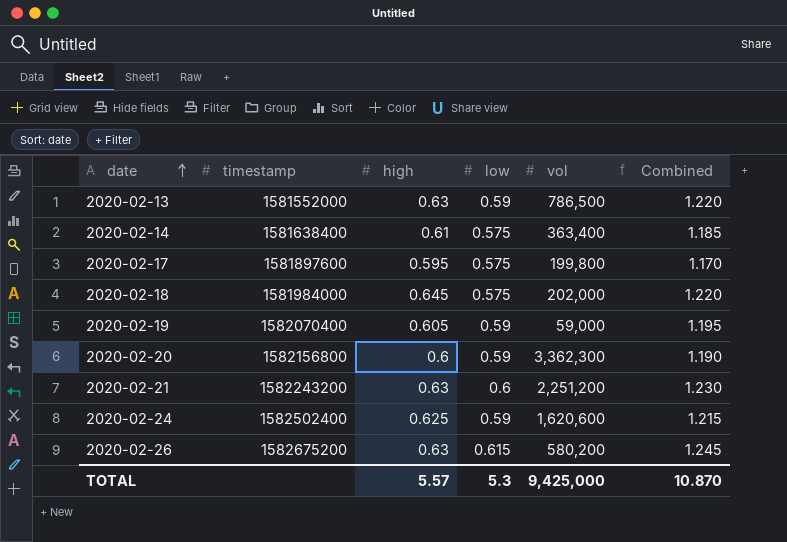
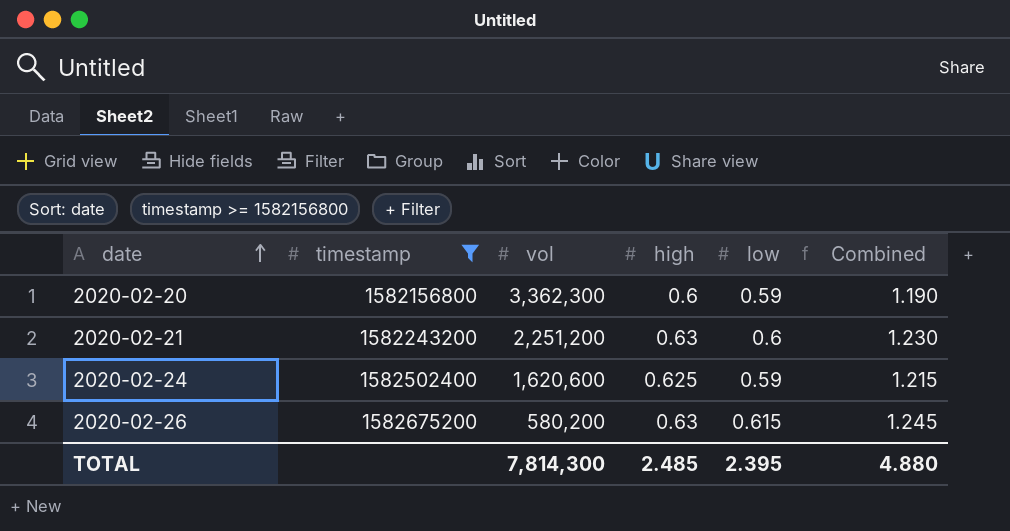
filter: none -> timestamp >= 1582156800
column vol | position: 5 -> 3
TOTAL | vol: 9,425,000 -> 7,814,300
TOTAL | high: 5.57 -> 2.485
TOTAL | low: 5.3 -> 2.395
TOTAL | Combined: 10.870 -> 4.880

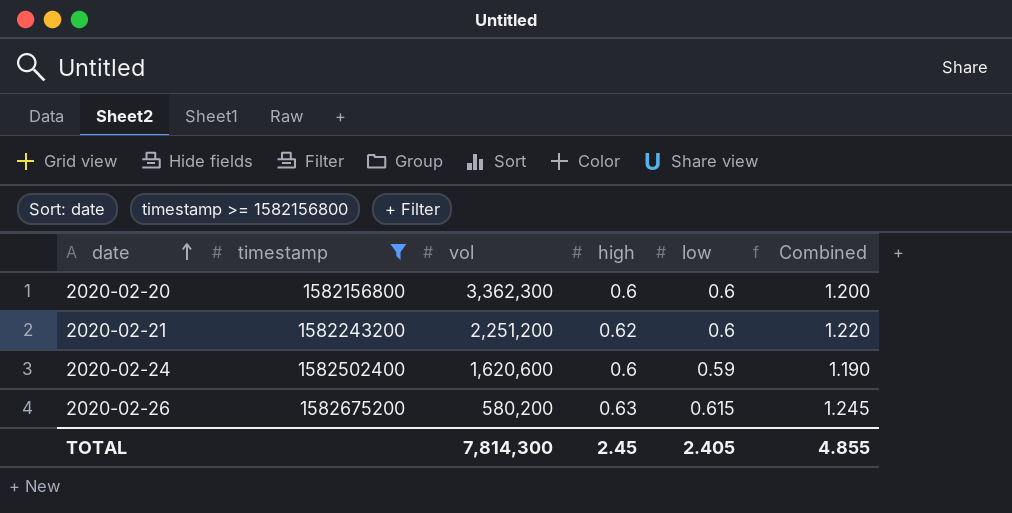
2020-02-20 | low: 0.59 -> 0.6
2020-02-20 | Combined: 1.190 -> 1.200
2020-02-21 | high: 0.63 -> 0.62
2020-02-21 | Combined: 1.230 -> 1.220
2020-02-24 | high: 0.625 -> 0.6
2020-02-24 | Combined: 1.215 -> 1.190
TOTAL | high: 2.485 -> 2.45
TOTAL | low: 2.395 -> 2.405
TOTAL | Combined: 4.880 -> 4.855

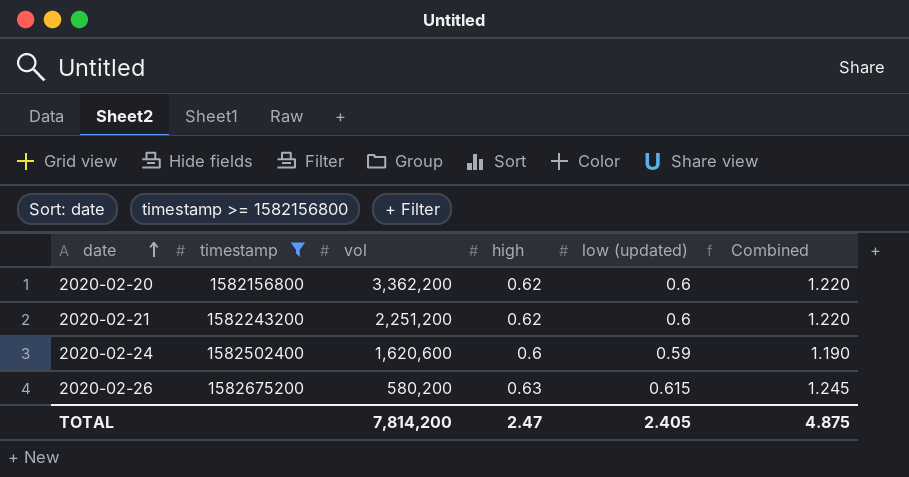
column name: low -> low (updated)
2020-02-20 | vol: 3,362,300 -> 3,362,200
2020-02-20 | high: 0.6 -> 0.62
2020-02-20 | Combined: 1.200 -> 1.220
TOTAL | vol: 7,814,300 -> 7,814,200
TOTAL | high: 2.45 -> 2.47
TOTAL | Combined: 4.855 -> 4.875

